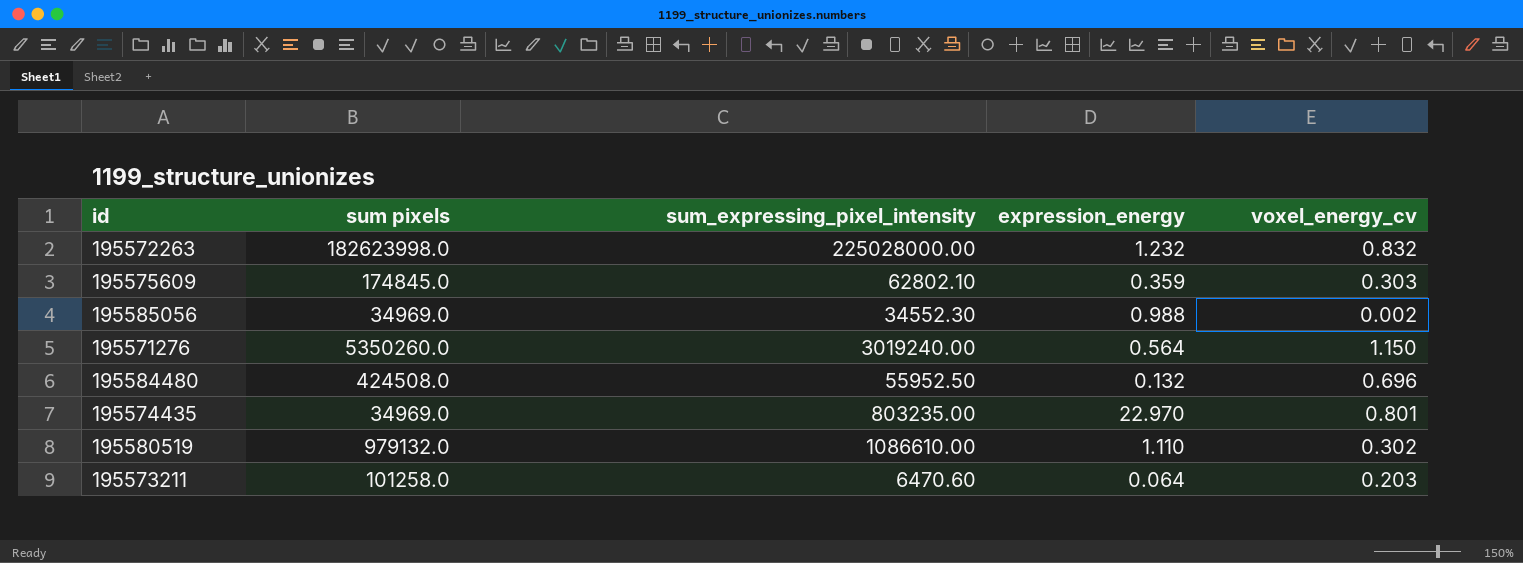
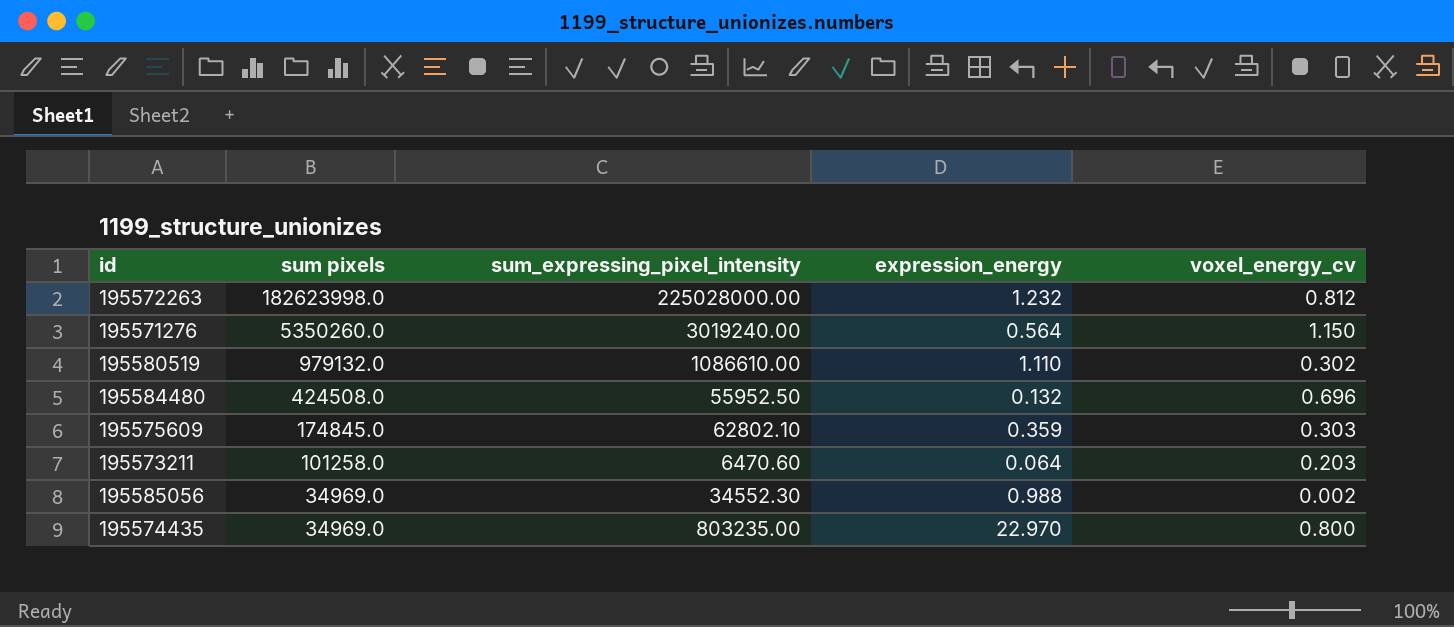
row order: none -> sum pixels descending
195572263 | voxel_energy_cv: 0.832 -> 0.812
195574435 | voxel_energy_cv: 0.801 -> 0.800

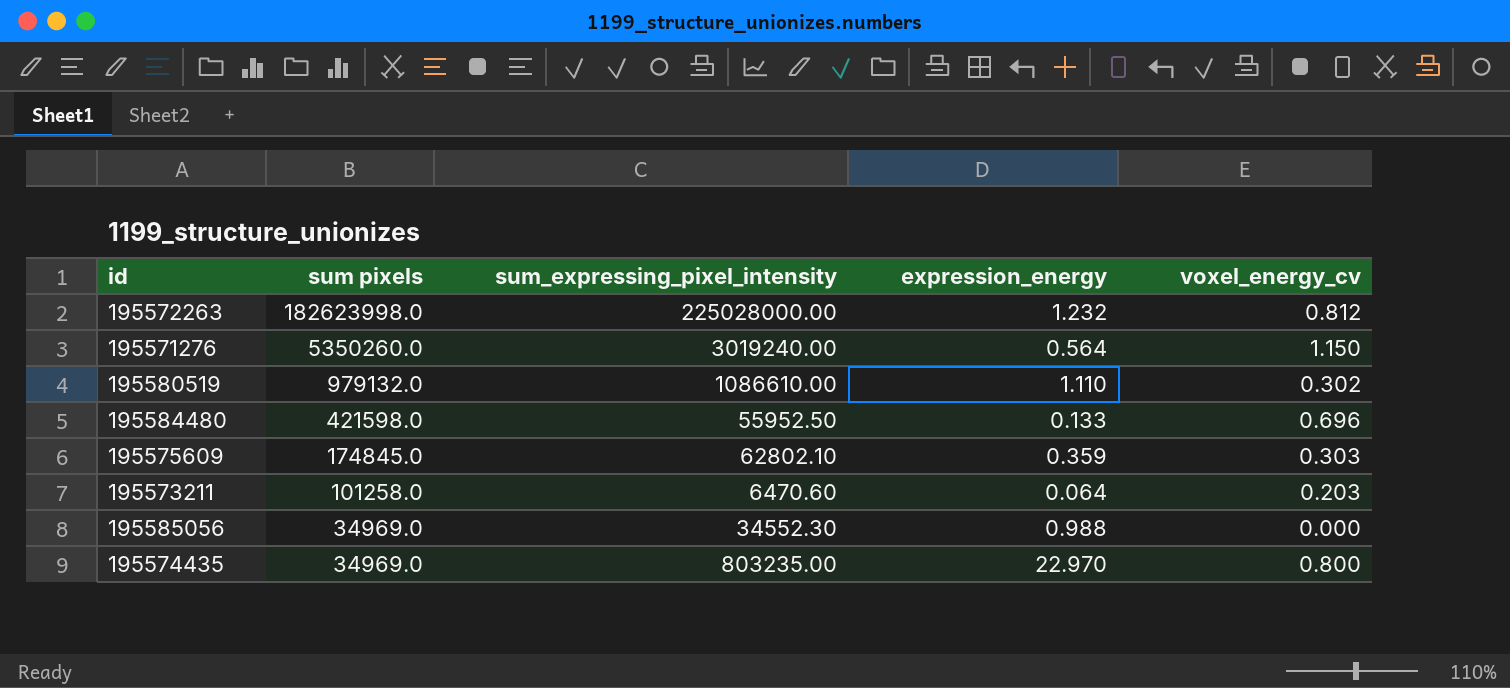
195584480 | sum pixels: 424508.0 -> 421598.0
195584480 | expression_energy: 0.132 -> 0.133
195585056 | voxel_energy_cv: 0.002 -> 0.000

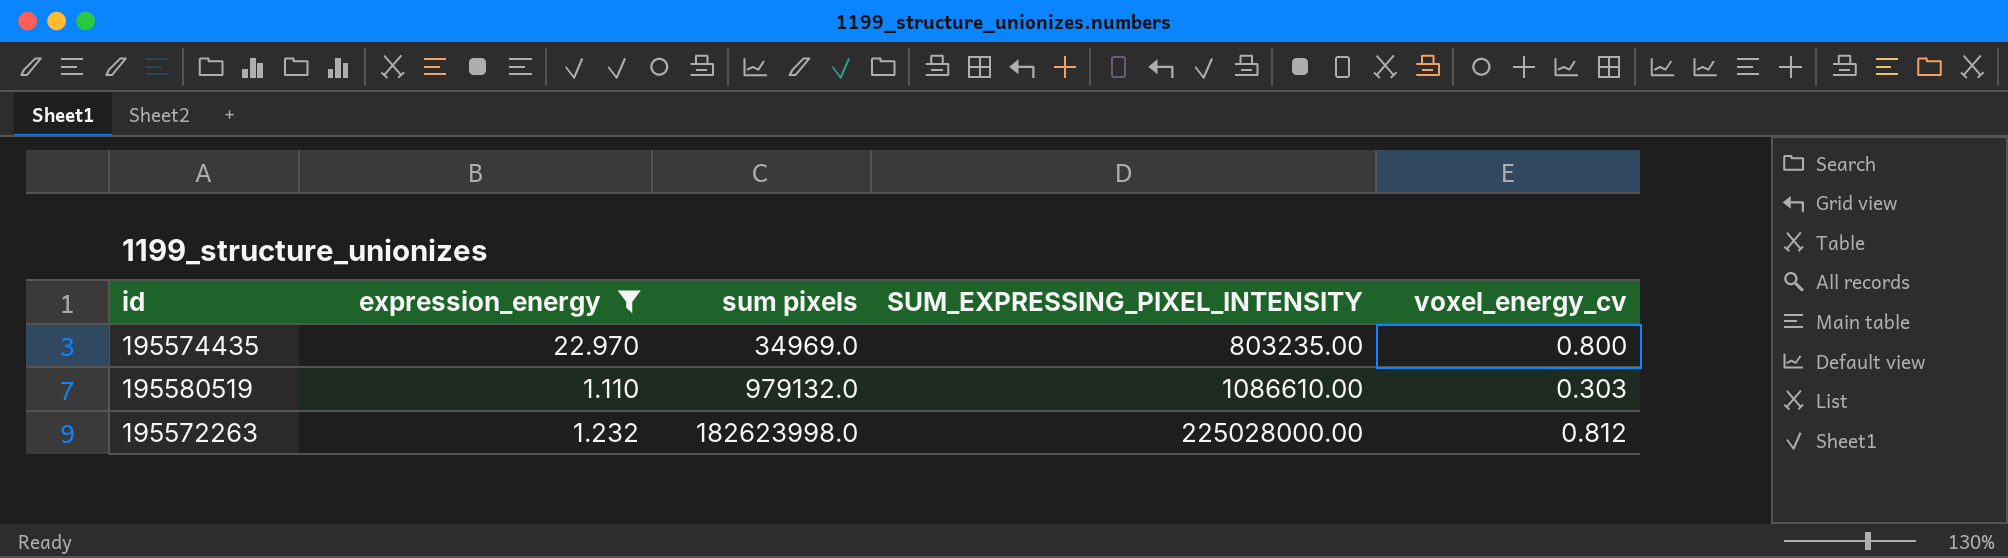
filter: none -> expression_energy >= 1.110
row order: sum pixels descending -> sum pixels ascending
column expression_energy | position: 4 -> 2
column name: sum_expressing_pixel_intensity -> SUM_EXPRESSING_PIXEL_INTENSITY
195580519 | voxel_energy_cv: 0.302 -> 0.303

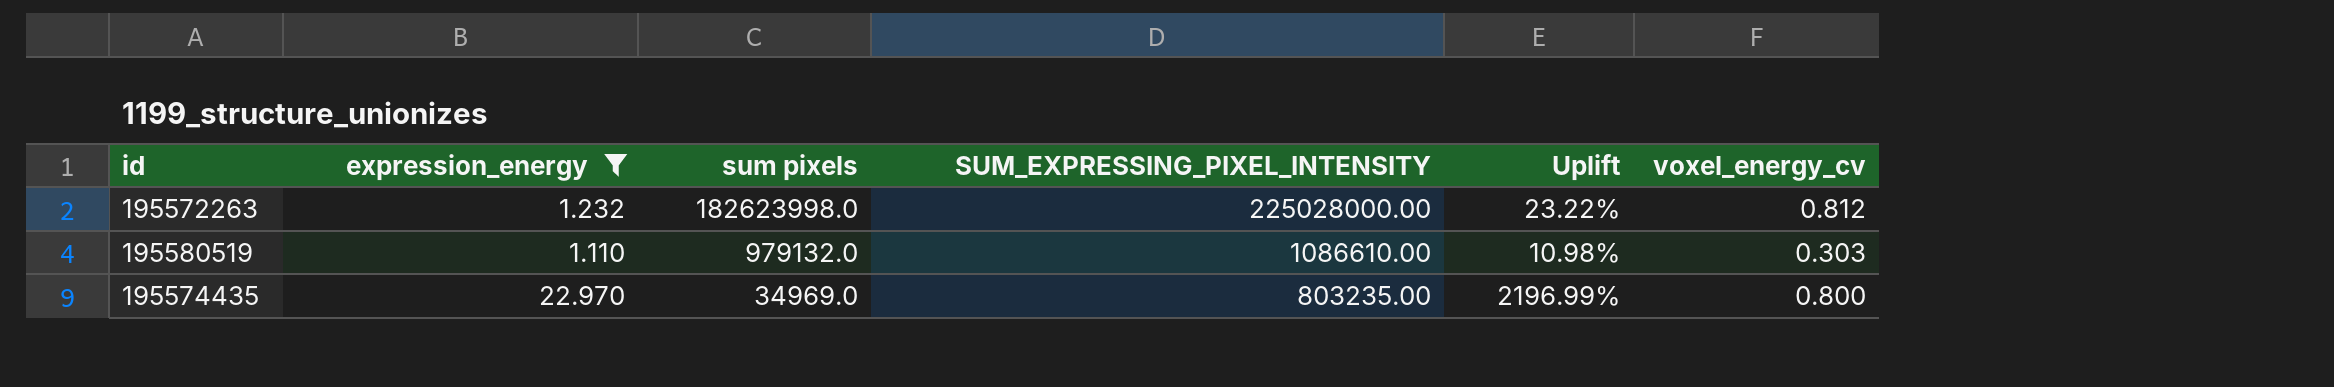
row order: sum pixels ascending -> sum pixels descending
column Uplift | formula: none -> ([SUM_EXPRESSING_PIXEL_INTENSITY] - [sum pixels]) / [sum pixels]

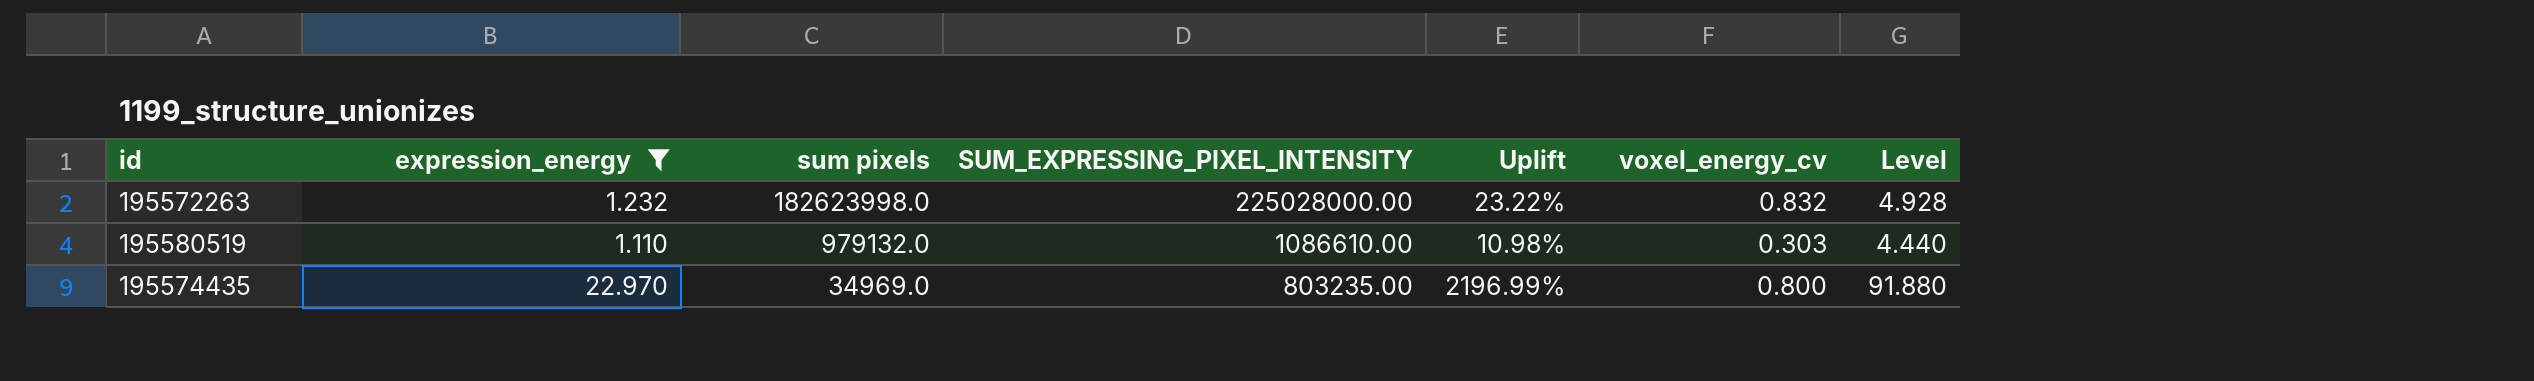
column Level | formula: none -> [expression_energy] * 4
195572263 | voxel_energy_cv: 0.812 -> 0.832

